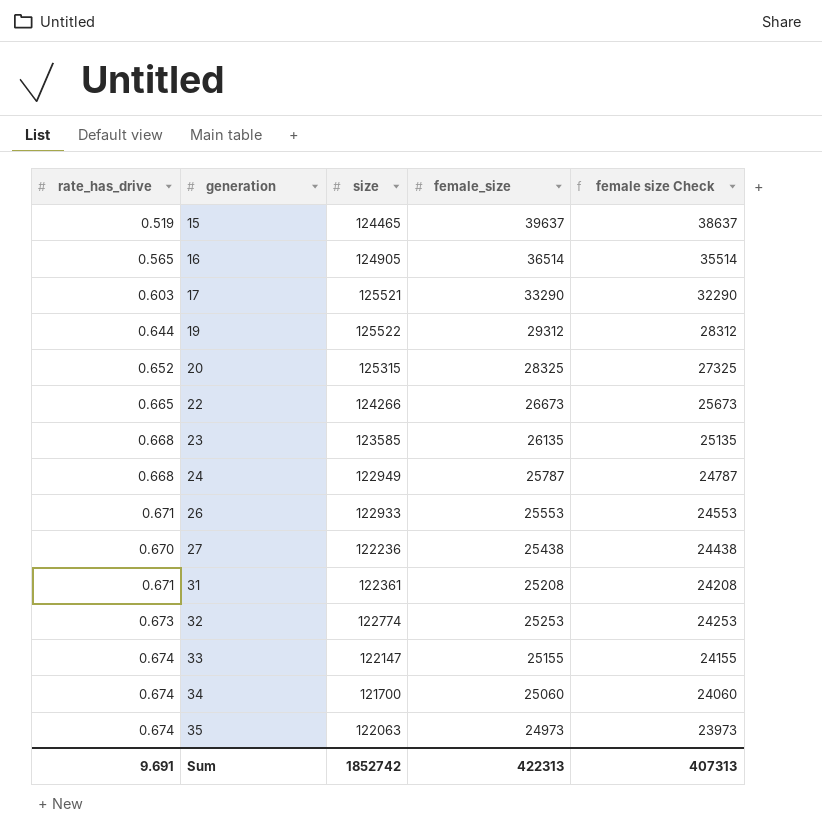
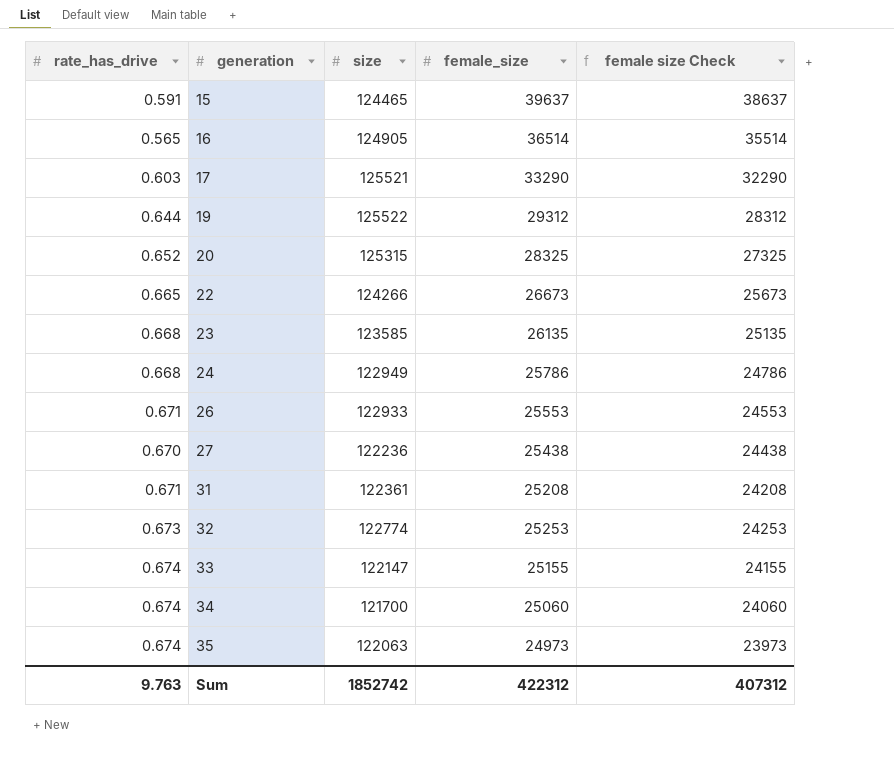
15 | rate_has_drive: 0.519 -> 0.591
24 | female_size: 25787 -> 25786
24 | female size Check: 24787 -> 24786
Sum | rate_has_drive: 9.691 -> 9.763
Sum | female_size: 422313 -> 422312
Sum | female size Check: 407313 -> 407312

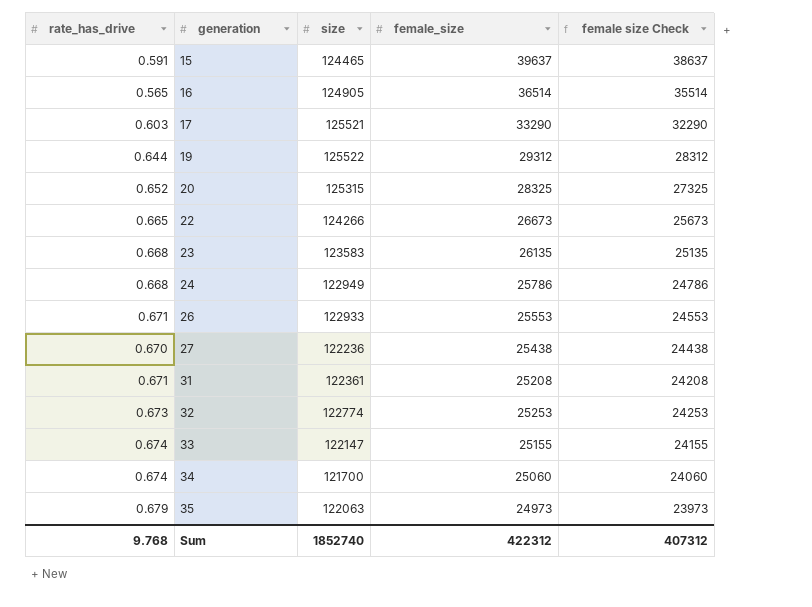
23 | size: 123585 -> 123583
35 | rate_has_drive: 0.674 -> 0.679
Sum | rate_has_drive: 9.763 -> 9.768
Sum | size: 1852742 -> 1852740

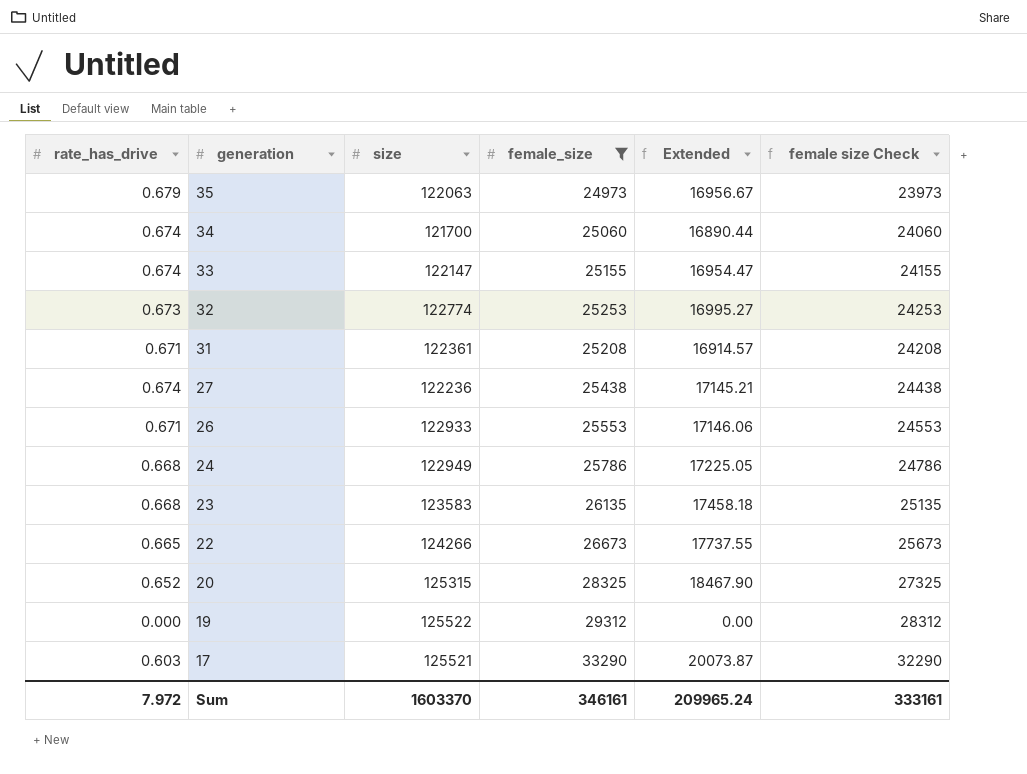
filter: none -> female_size <= 33290
row order: generation ascending -> generation descending
column Extended | formula: none -> [rate_has_drive] * [female_size]
27 | rate_has_drive: 0.670 -> 0.674
19 | rate_has_drive: 0.644 -> 0.000
Sum | rate_has_drive: 9.768 -> 7.972
Sum | size: 1852740 -> 1603370
Sum | female_size: 422312 -> 346161
Sum | female size Check: 407312 -> 333161

